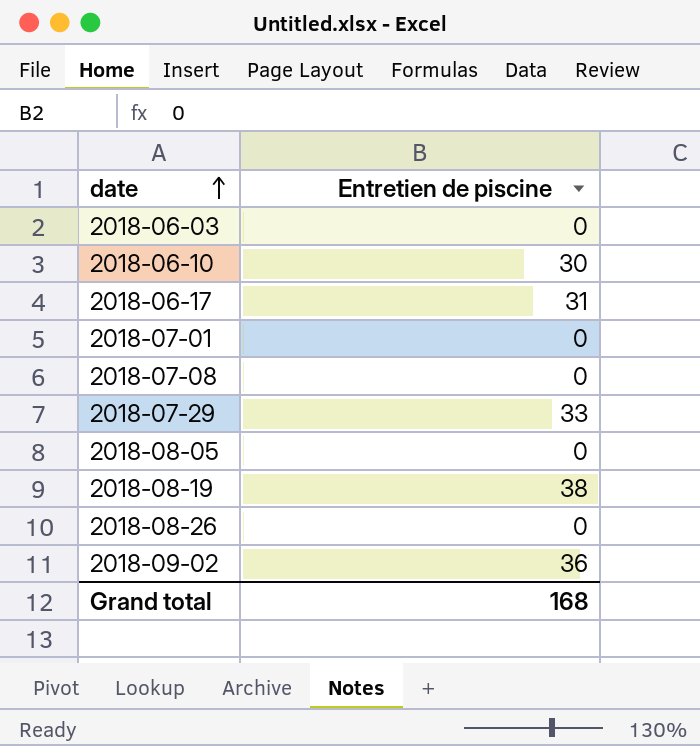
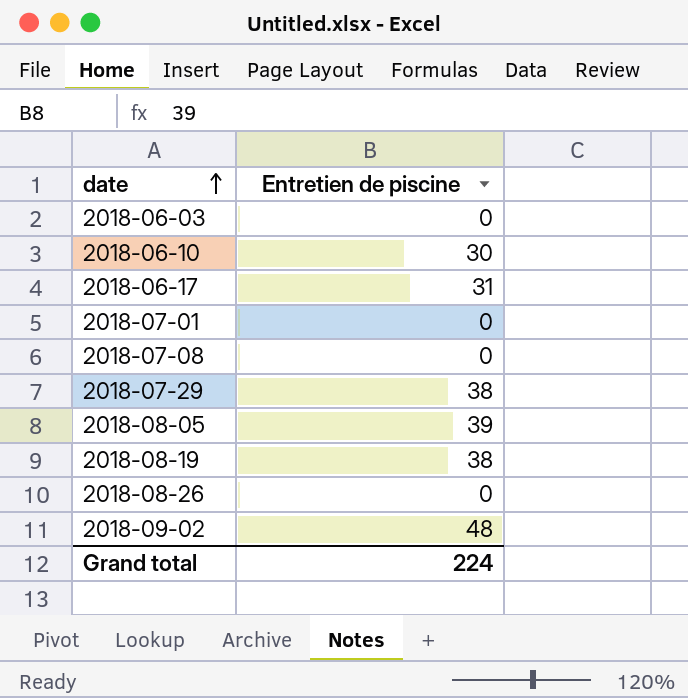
2018-07-29 | Entretien de piscine: 33 -> 38
2018-08-05 | Entretien de piscine: 0 -> 39
2018-09-02 | Entretien de piscine: 36 -> 48
Grand total | Entretien de piscine: 168 -> 224

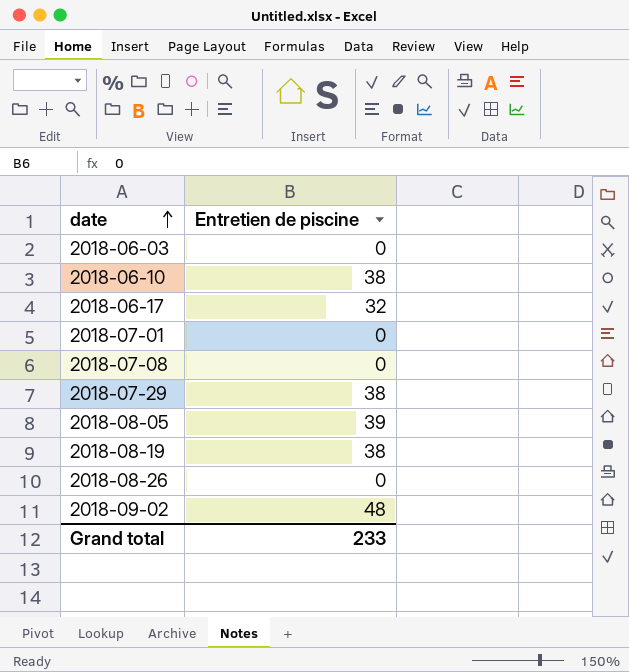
2018-06-10 | Entretien de piscine: 30 -> 38
2018-06-17 | Entretien de piscine: 31 -> 32
Grand total | Entretien de piscine: 224 -> 233

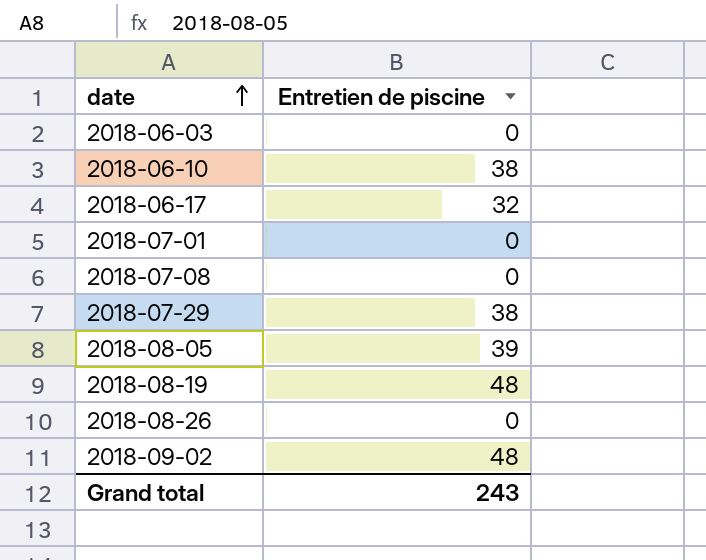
2018-08-19 | Entretien de piscine: 38 -> 48
Grand total | Entretien de piscine: 233 -> 243

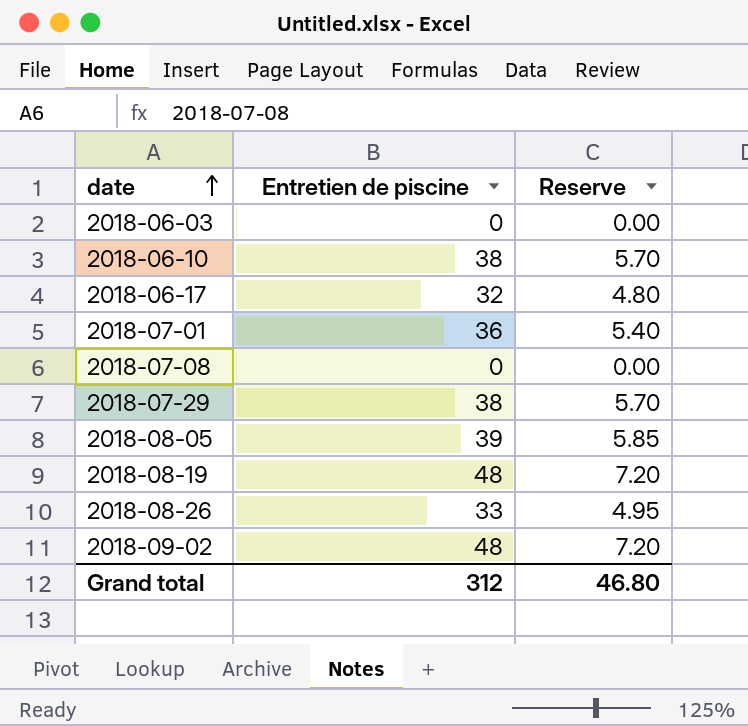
column Reserve | formula: none -> [Entretien de piscine] * 0.15
2018-07-01 | Entretien de piscine: 0 -> 36
2018-08-26 | Entretien de piscine: 0 -> 33
Grand total | Entretien de piscine: 243 -> 312

